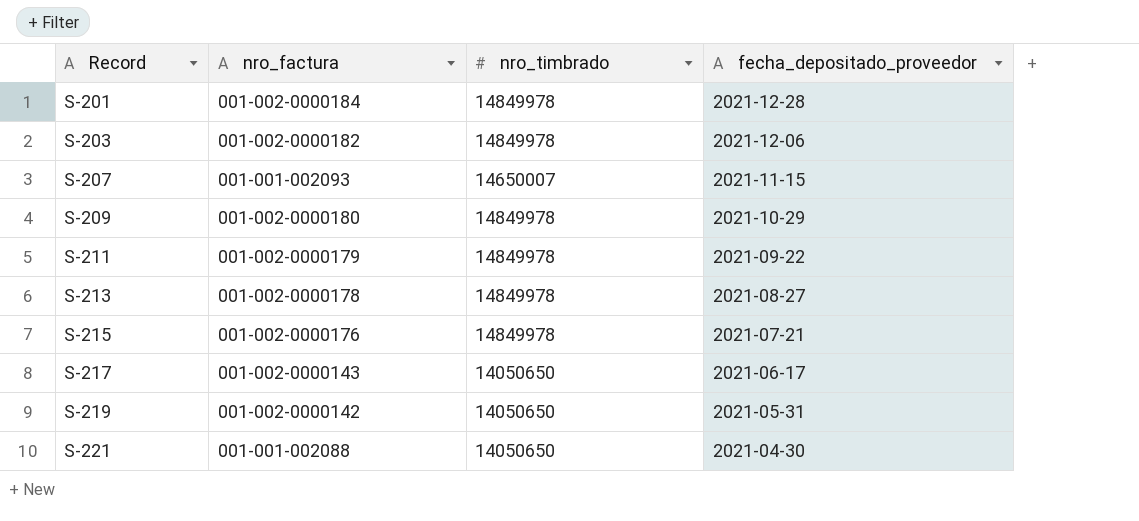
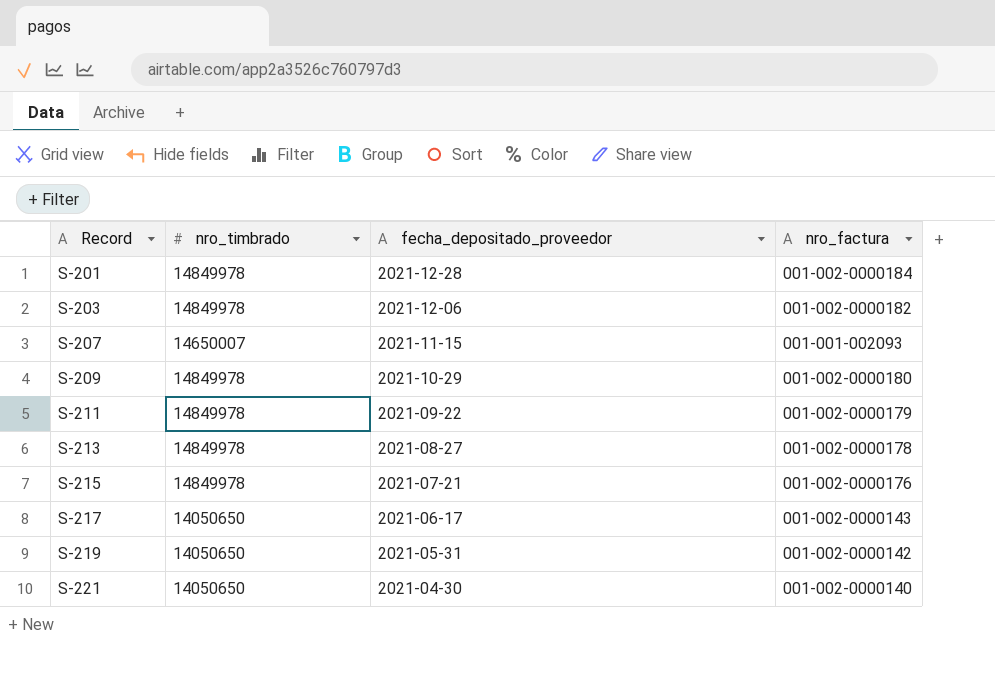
column nro_factura | position: 2 -> 4
S-221 | nro_factura: 001-001-002088 -> 001-002-0000140

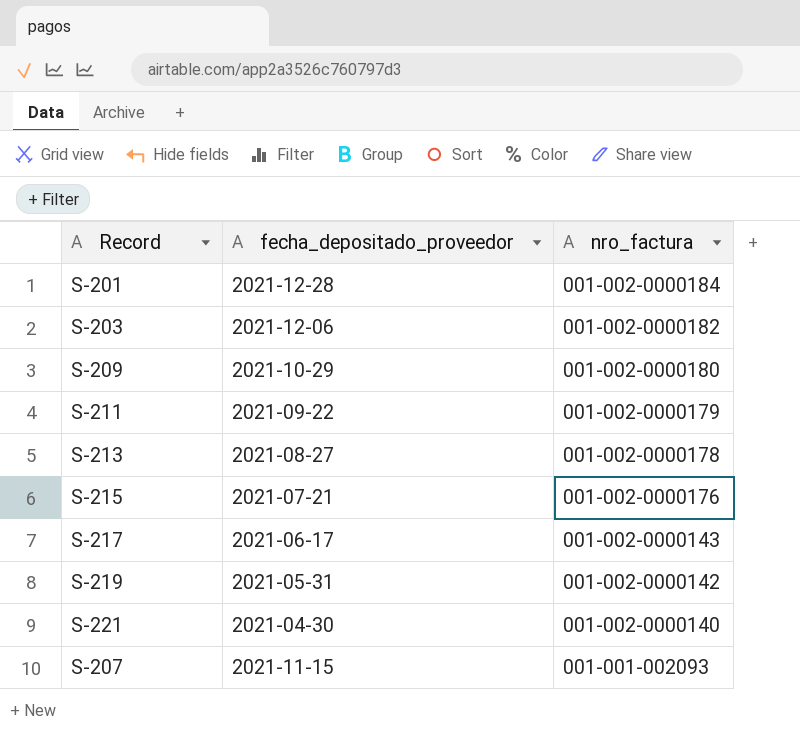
row order: Record ascending -> nro_factura descending
column nro_timbrado | position: 2 -> none

